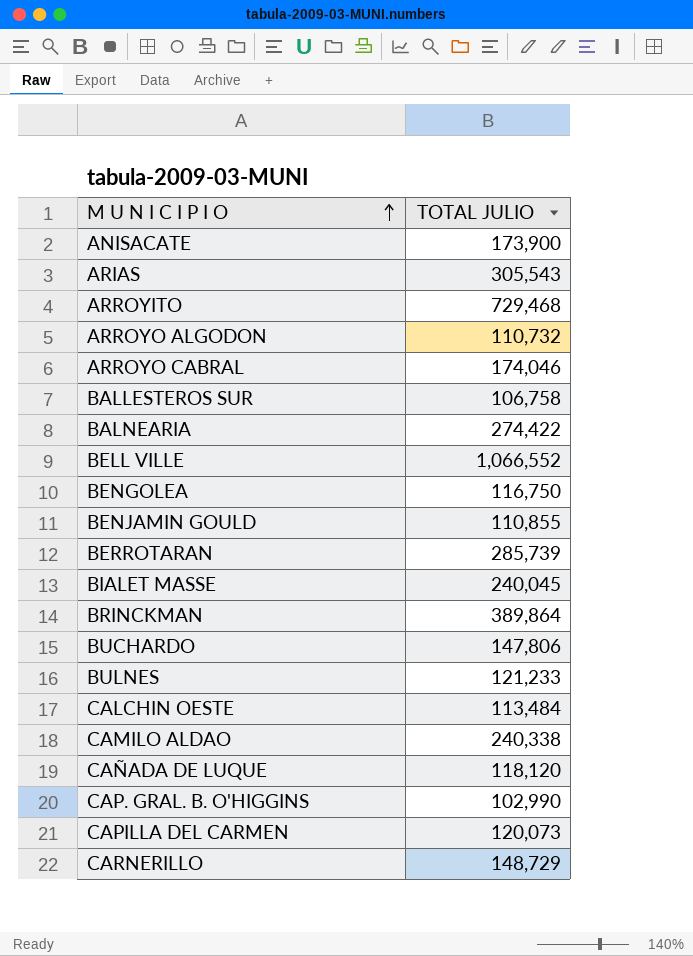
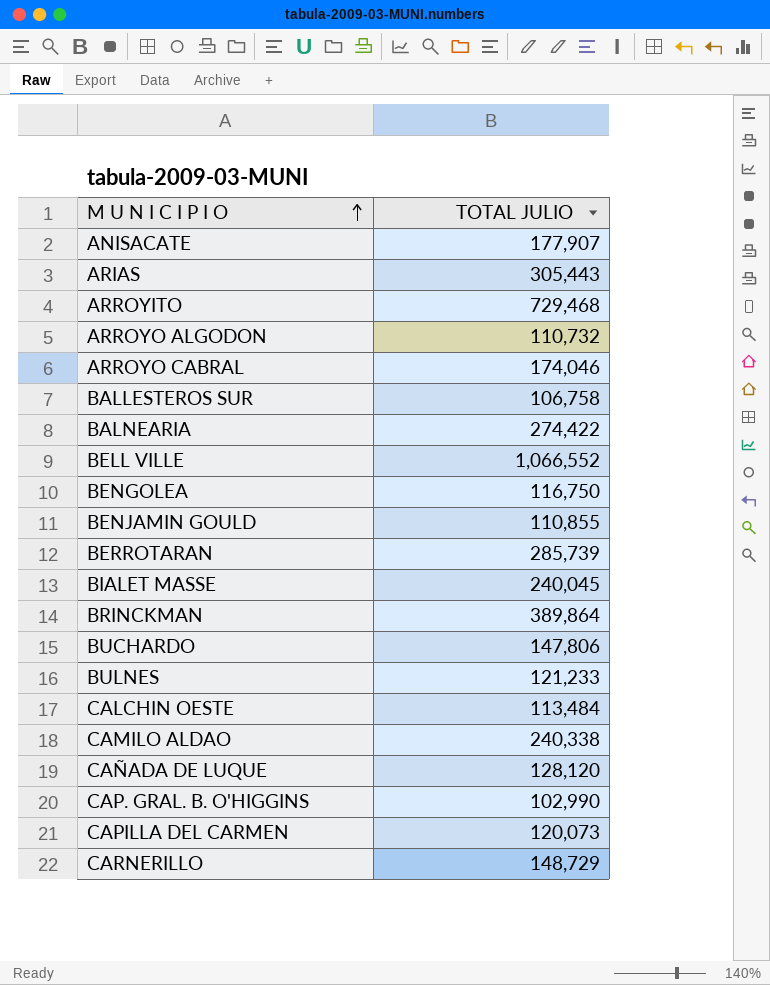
ANISACATE | TOTAL JULIO: 173,900 -> 177,907
ARIAS | TOTAL JULIO: 305,543 -> 305,443
CAÑADA DE LUQUE | TOTAL JULIO: 118,120 -> 128,120

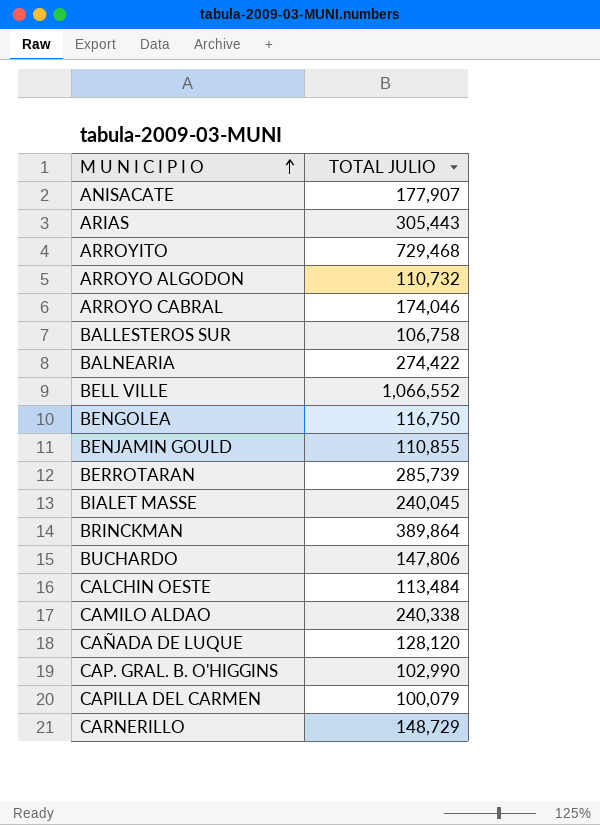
row BULNES: 121,233 -> none
CAPILLA DEL CARMEN | TOTAL JULIO: 120,073 -> 100,079

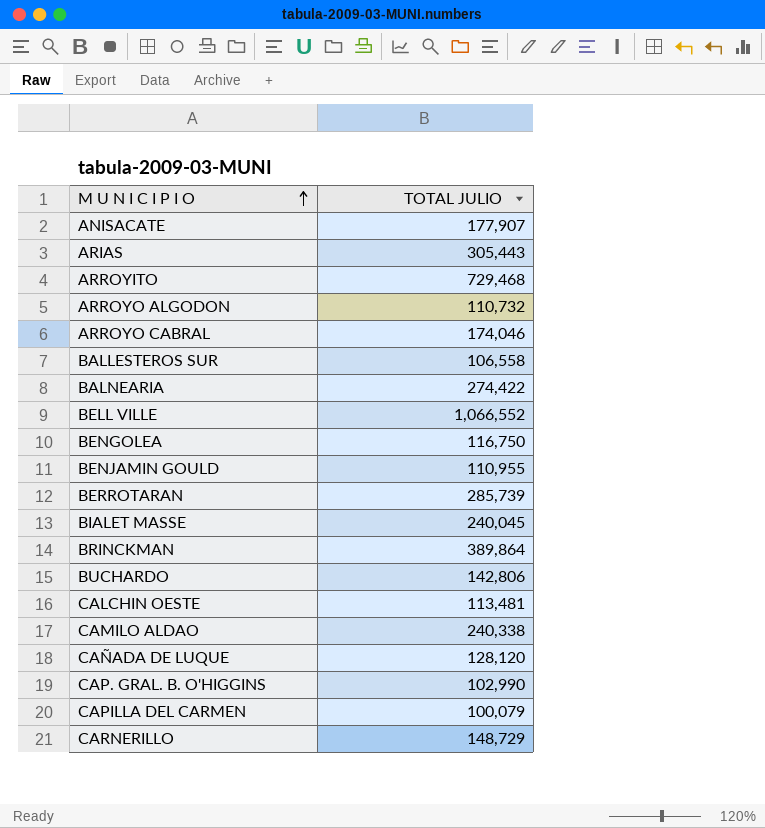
BALLESTEROS SUR | TOTAL JULIO: 106,758 -> 106,558
BENJAMIN GOULD | TOTAL JULIO: 110,855 -> 110,955
BUCHARDO | TOTAL JULIO: 147,806 -> 142,806
CALCHIN OESTE | TOTAL JULIO: 113,484 -> 113,481

